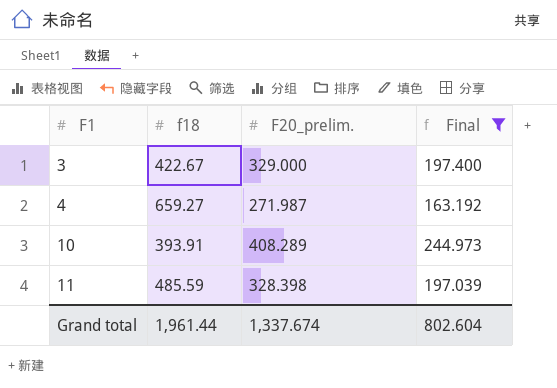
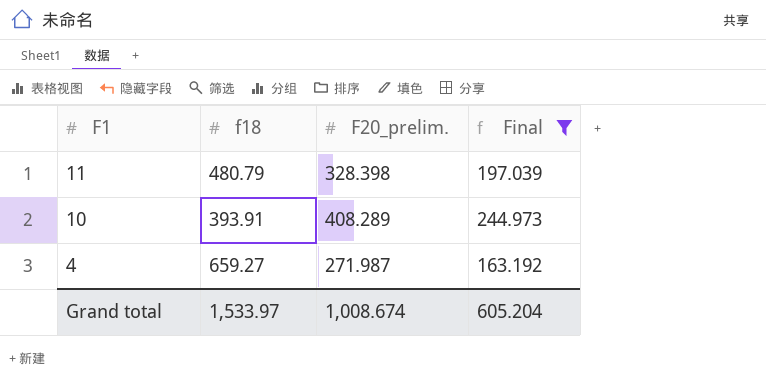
row order: F1 ascending -> F1 descending
row 3: 422.67 | 329.000 | 197.400 -> none
11 | f18: 485.59 -> 480.79
Grand total | f18: 1,961.44 -> 1,533.97
Grand total | F20_prelim.: 1,337.674 -> 1,008.674
Grand total | Final: 802.604 -> 605.204

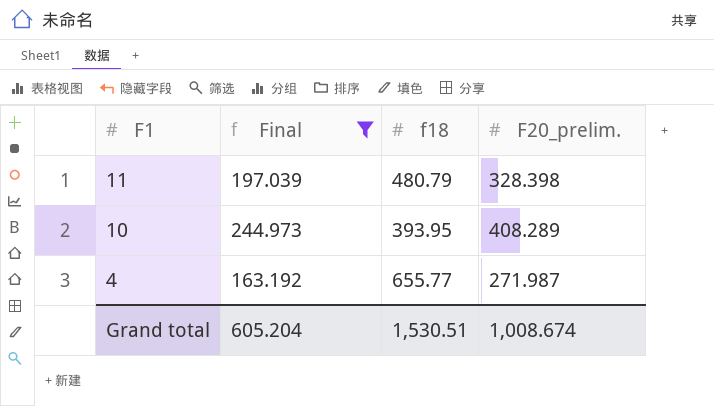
column Final | position: 4 -> 2
10 | f18: 393.91 -> 393.95
4 | f18: 659.27 -> 655.77
Grand total | f18: 1,533.97 -> 1,530.51

